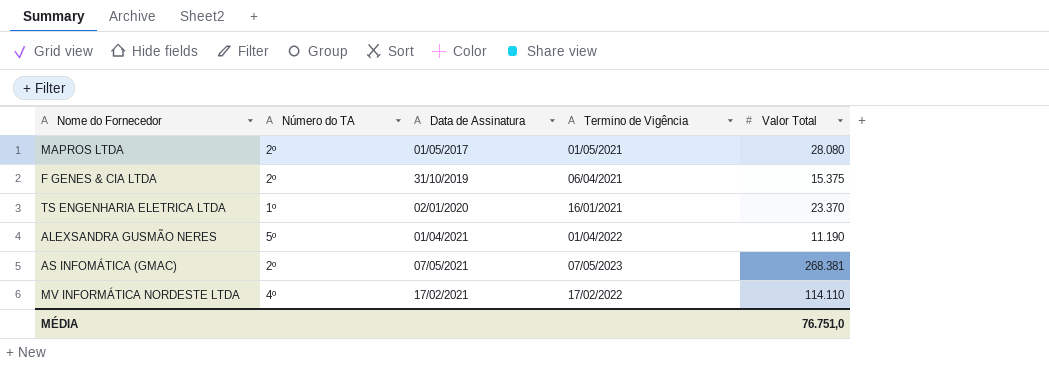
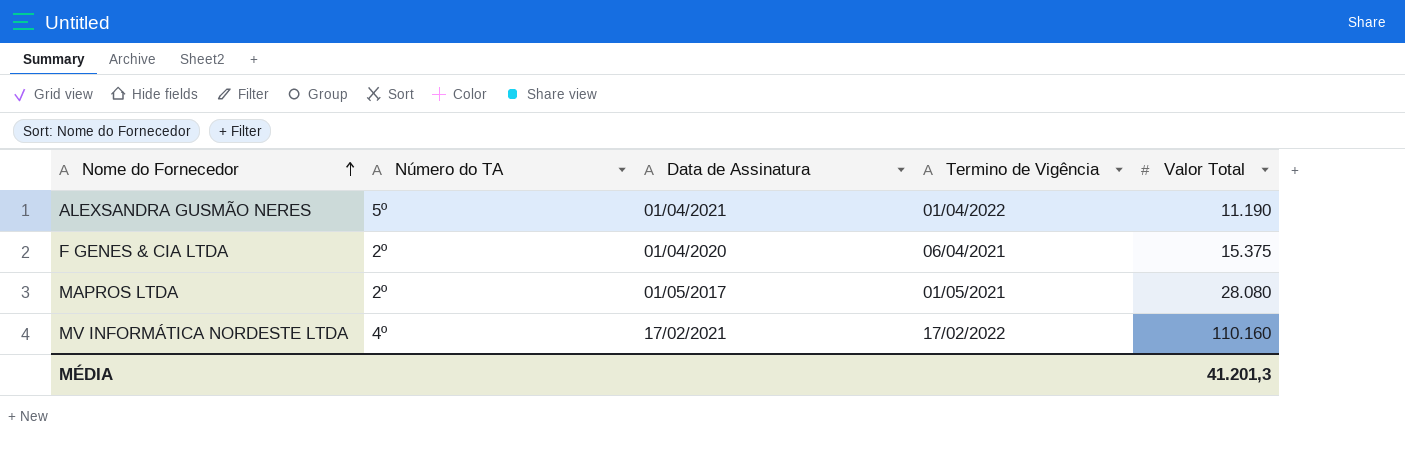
row order: none -> Nome do Fornecedor ascending
row TS ENGENHARIA ELETRICA LTDA: 1º | 02/01/2020 | 16/01/2021 | 23.370 -> none
row AS INFOMÁTICA (GMAC): 2º | 07/05/2021 | 07/05/2023 | 268.381 -> none
F GENES & CIA LTDA | Data de Assinatura: 31/10/2019 -> 01/04/2020
MV INFORMÁTICA NORDESTE LTDA | Valor Total: 114.110 -> 110.160
MÉDIA | Valor Total: 76.751,0 -> 41.201,3

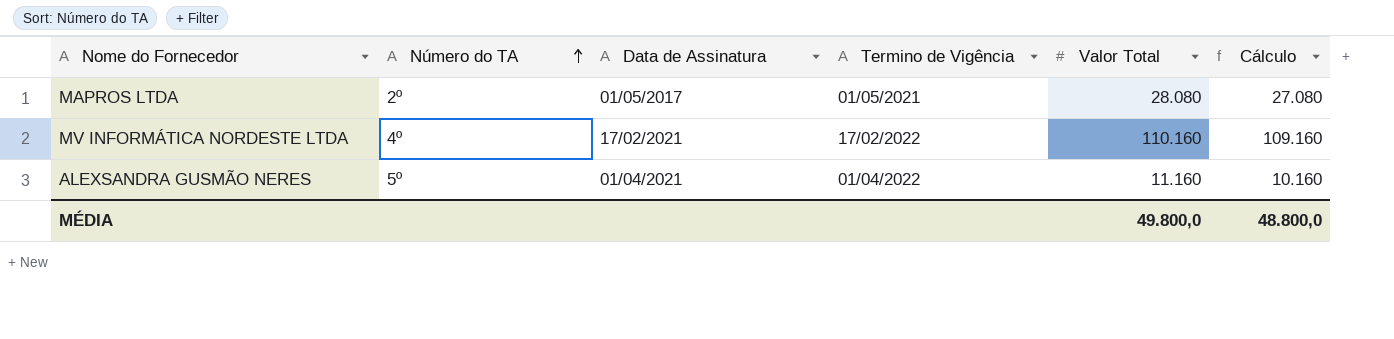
row order: Nome do Fornecedor ascending -> Número do TA ascending
column Cálculo | formula: none -> [Valor Total] - 1000
row F GENES & CIA LTDA: 2º | 01/04/2020 | 06/04/2021 | 15.375 -> none
ALEXSANDRA GUSMÃO NERES | Valor Total: 11.190 -> 11.160
MÉDIA | Valor Total: 41.201,3 -> 49.800,0

